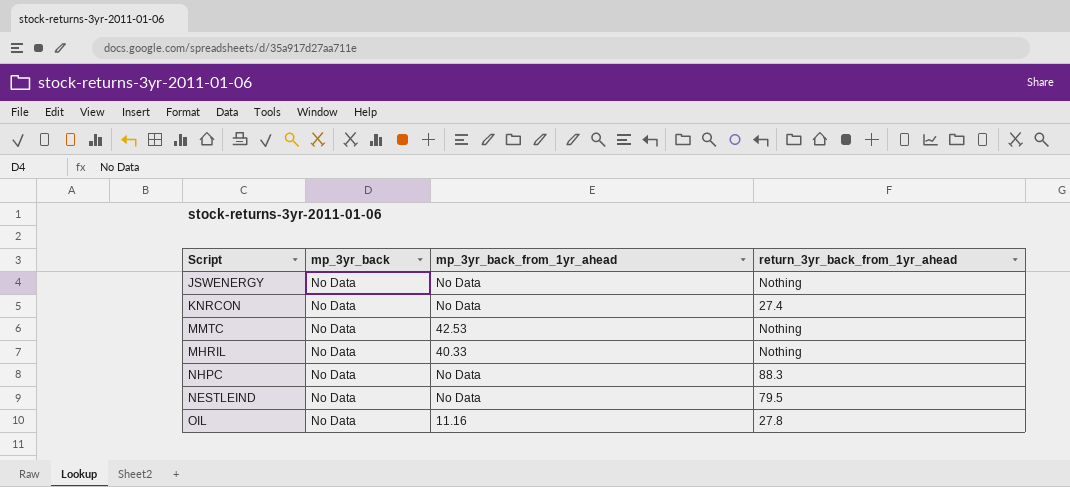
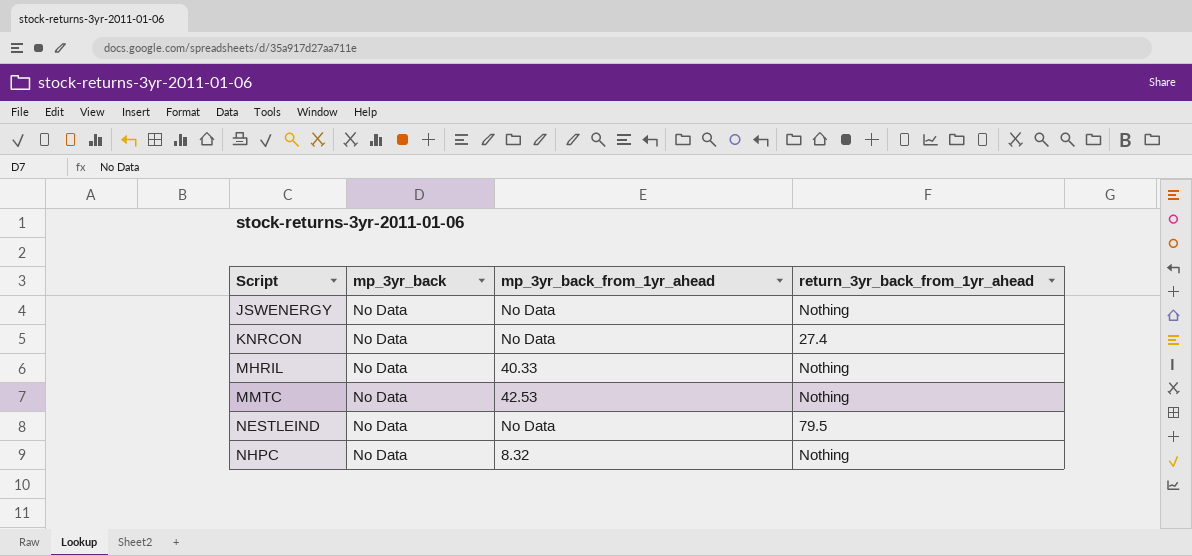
row order: none -> Script ascending
row OIL: No Data | 11.16 | 27.8 -> none
NHPC | mp_3yr_back_from_1yr_ahead: No Data -> 8.32
NHPC | return_3yr_back_from_1yr_ahead: 88.3 -> Nothing

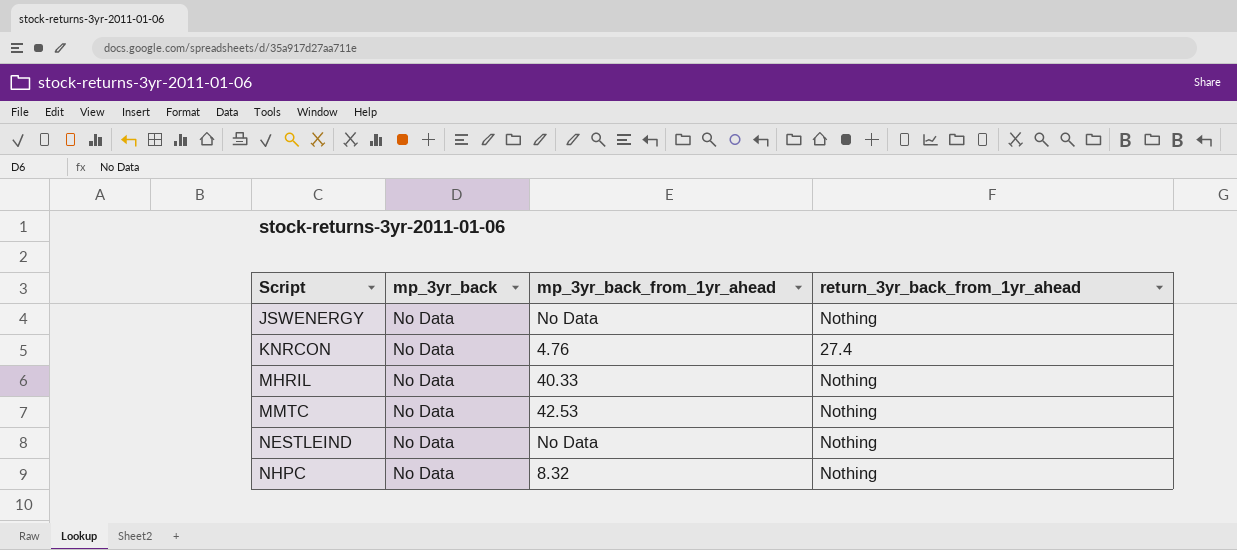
KNRCON | mp_3yr_back_from_1yr_ahead: No Data -> 4.76
NESTLEIND | return_3yr_back_from_1yr_ahead: 79.5 -> Nothing

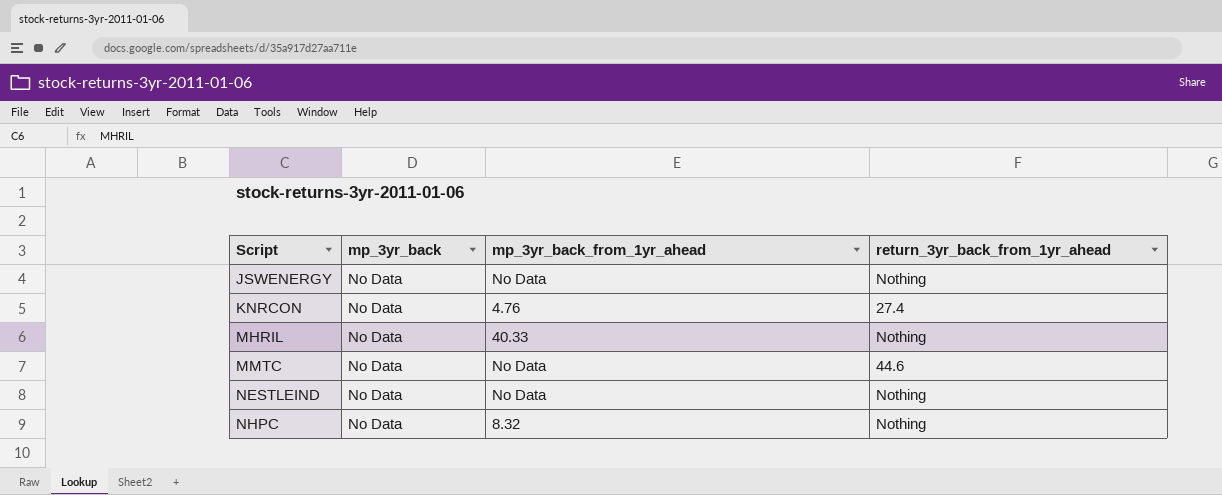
MMTC | mp_3yr_back_from_1yr_ahead: 42.53 -> No Data
MMTC | return_3yr_back_from_1yr_ahead: Nothing -> 44.6

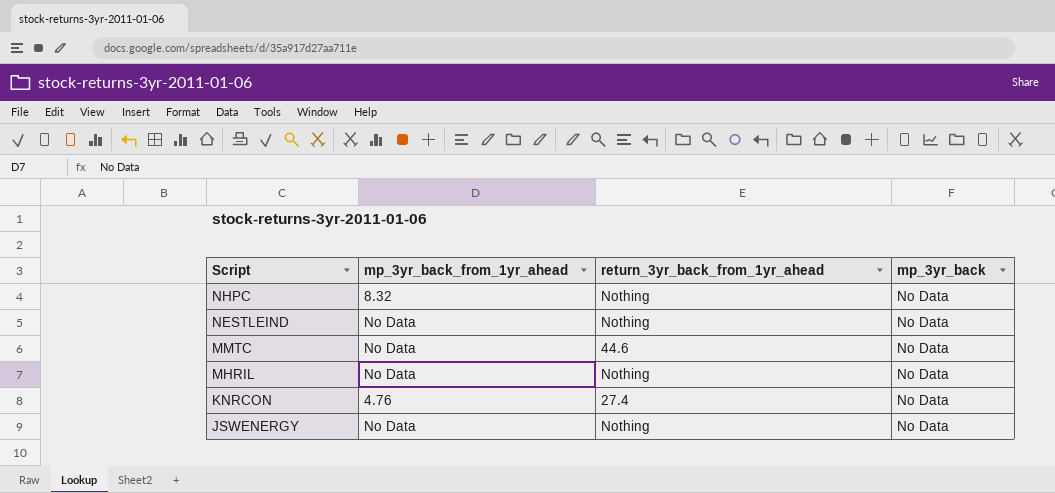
row order: Script ascending -> Script descending
column mp_3yr_back | position: 2 -> 4
MHRIL | mp_3yr_back_from_1yr_ahead: 40.33 -> No Data

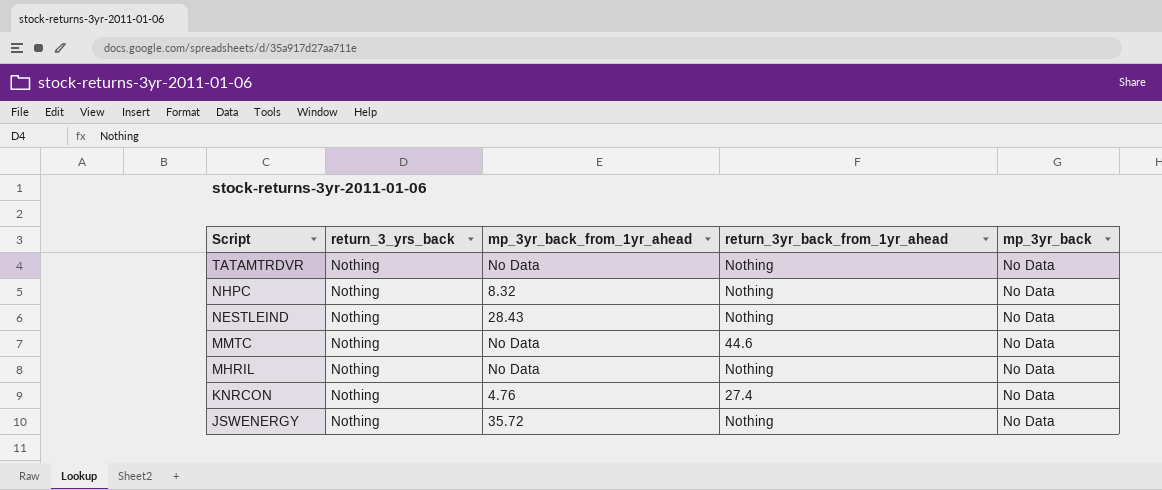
column return_3_yrs_back | position: none -> 2
row TATAMTRDVR: none -> Nothing | No Data | Nothing | No Data
NESTLEIND | mp_3yr_back_from_1yr_ahead: No Data -> 28.43
JSWENERGY | mp_3yr_back_from_1yr_ahead: No Data -> 35.72

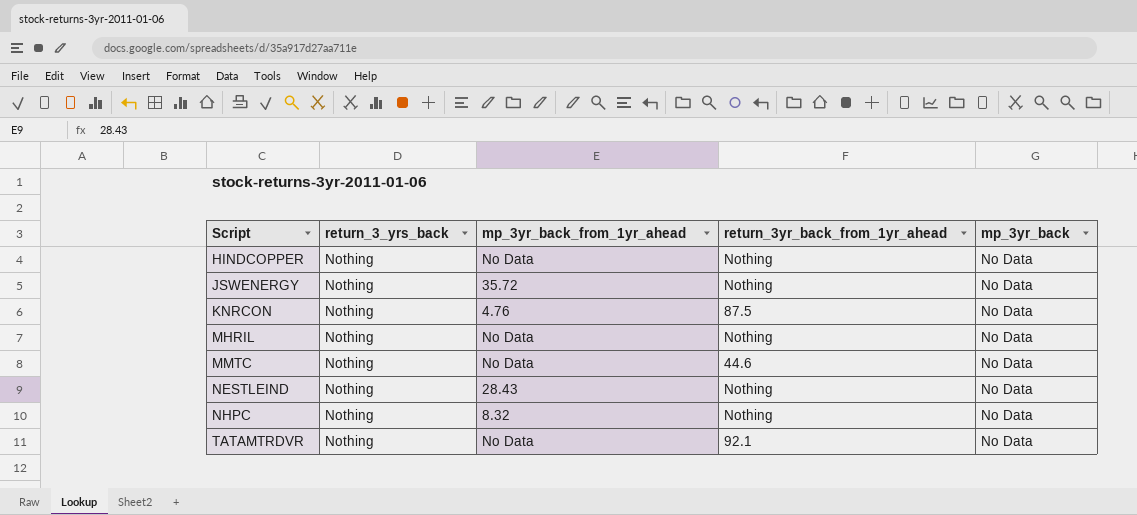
row order: Script descending -> Script ascending
row HINDCOPPER: none -> Nothing | No Data | Nothing | No Data
KNRCON | return_3yr_back_from_1yr_ahead: 27.4 -> 87.5
TATAMTRDVR | return_3yr_back_from_1yr_ahead: Nothing -> 92.1

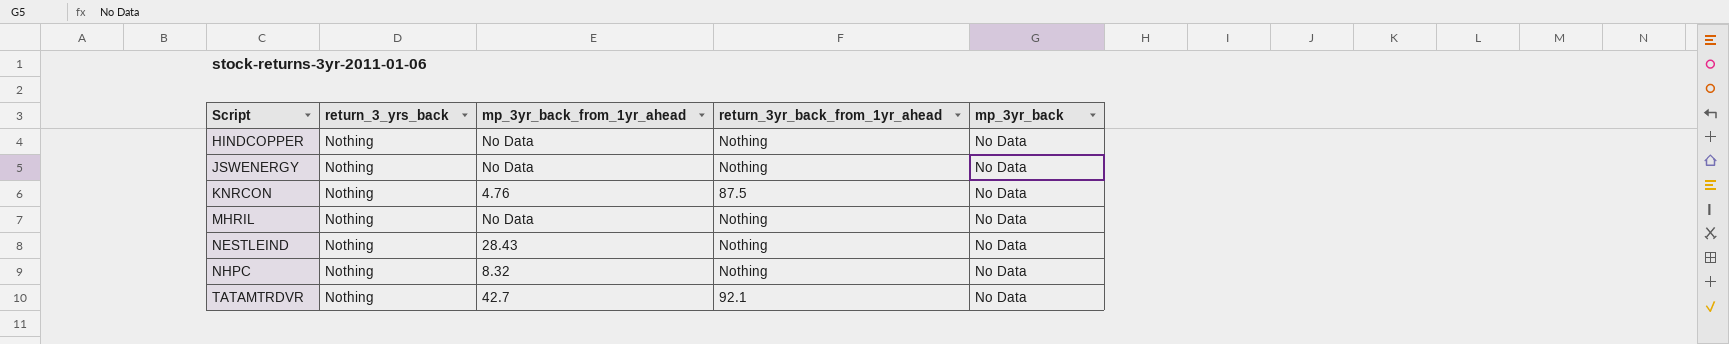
row MMTC: Nothing | No Data | 44.6 | No Data -> none
JSWENERGY | mp_3yr_back_from_1yr_ahead: 35.72 -> No Data
TATAMTRDVR | mp_3yr_back_from_1yr_ahead: No Data -> 42.7

